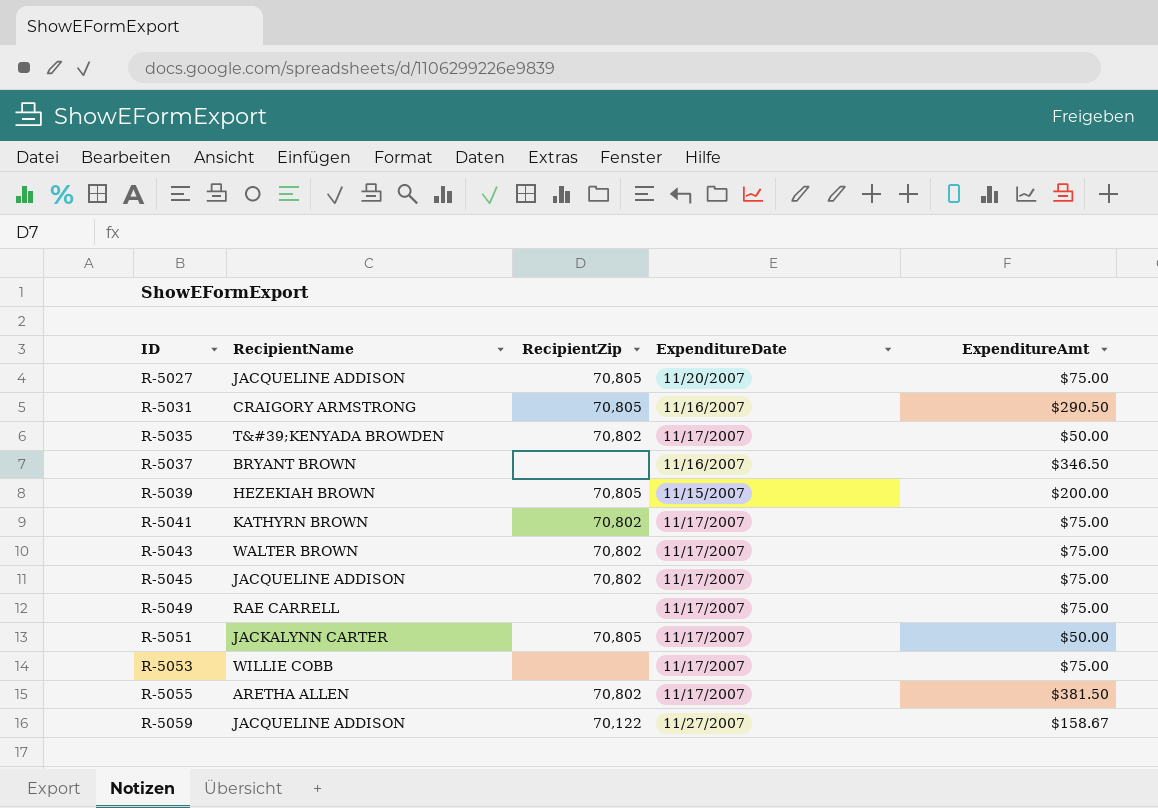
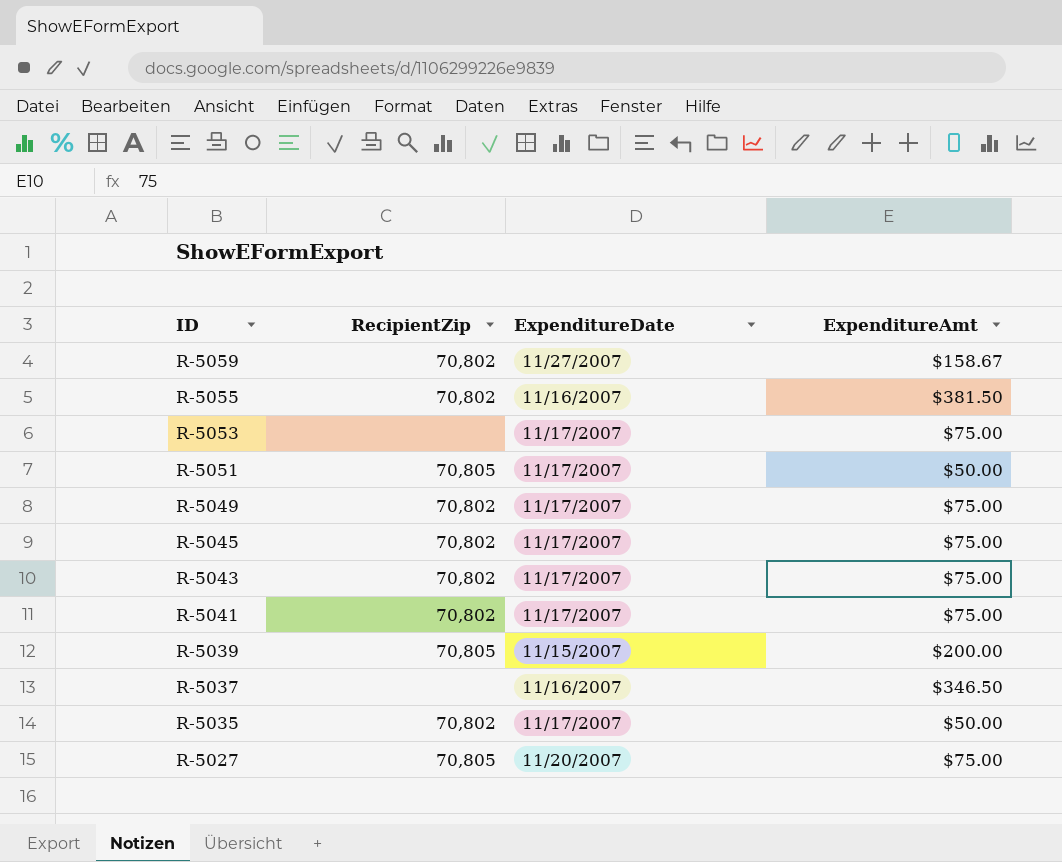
row order: ID ascending -> ID descending
column RecipientName | position: 2 -> none
row R-5031: CRAIGORY ARMSTRONG | 70,805 | 11/16/2007 | $290.50 -> none
R-5059 | RecipientZip: 70,122 -> 70,802
R-5055 | ExpenditureDate: 11/17/2007 -> 11/16/2007
R-5049 | RecipientZip: none -> 70,802

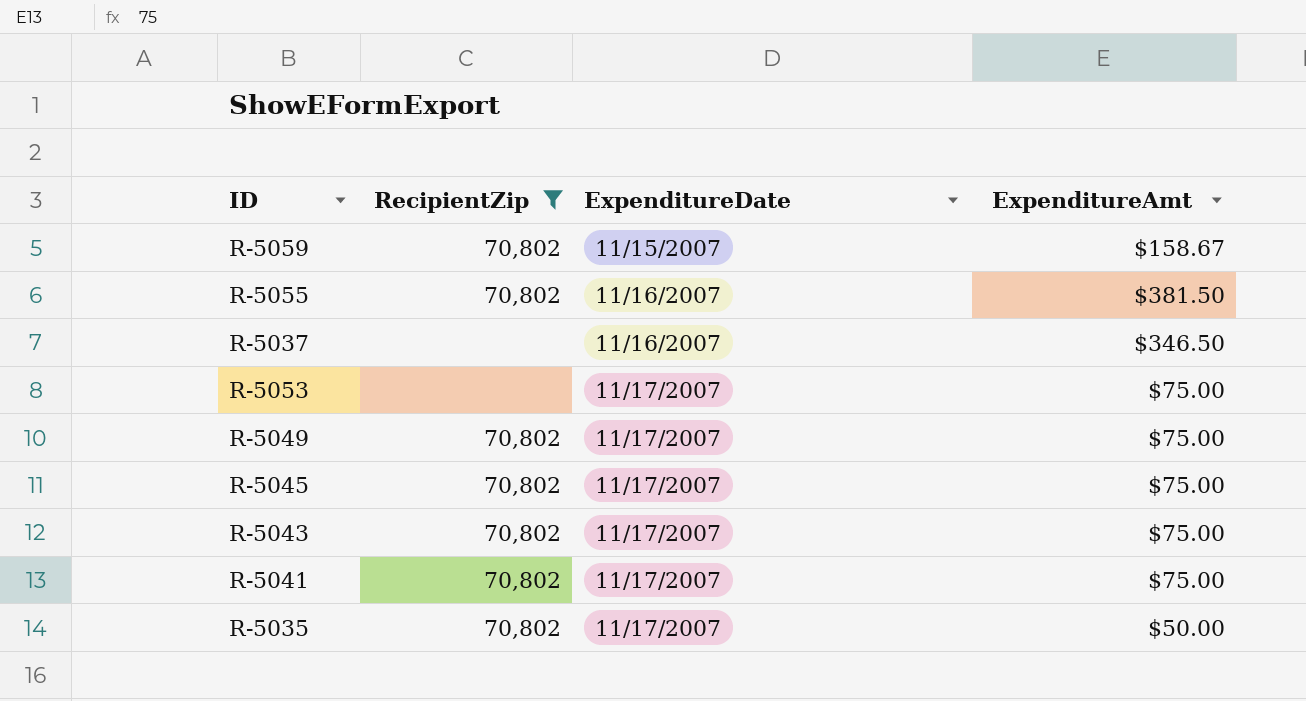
filter: none -> RecipientZip != 70,805
row order: ID descending -> ExpenditureDate ascending
R-5059 | ExpenditureDate: 11/27/2007 -> 11/15/2007

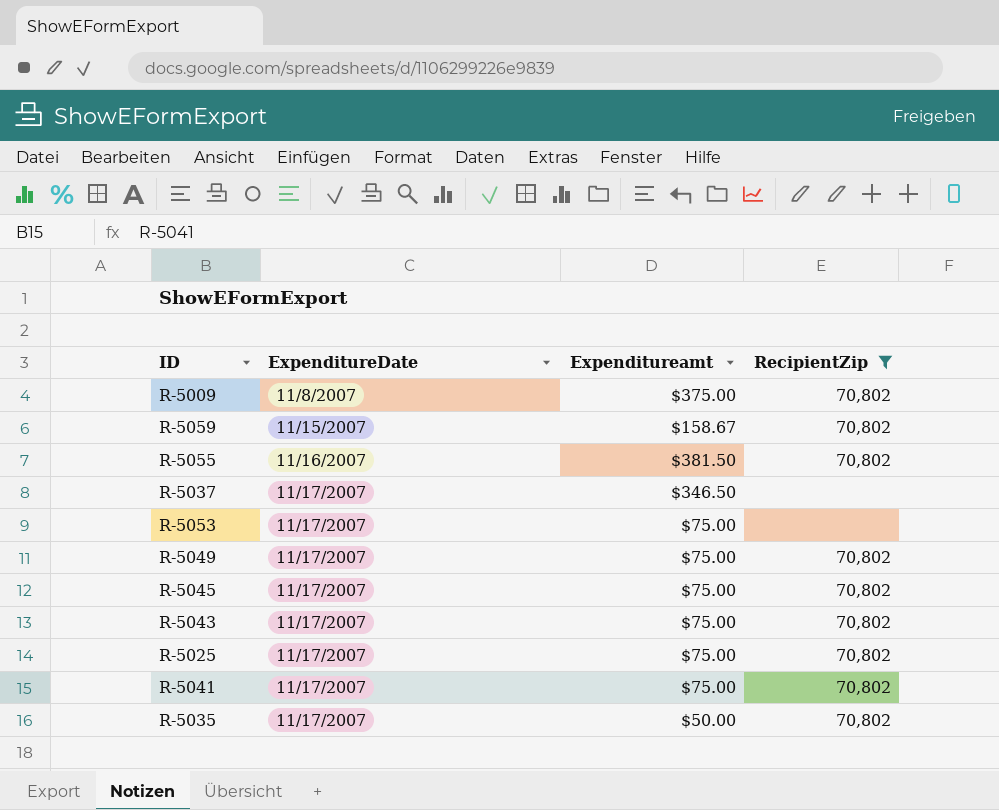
column name: ExpenditureAmt -> Expenditureamt
column RecipientZip | position: 2 -> 4
row R-5009: none -> 11/8/2007 | $375.00 | 70,802
R-5037 | ExpenditureDate: 11/16/2007 -> 11/17/2007
row R-5025: none -> 11/17/2007 | $75.00 | 70,802

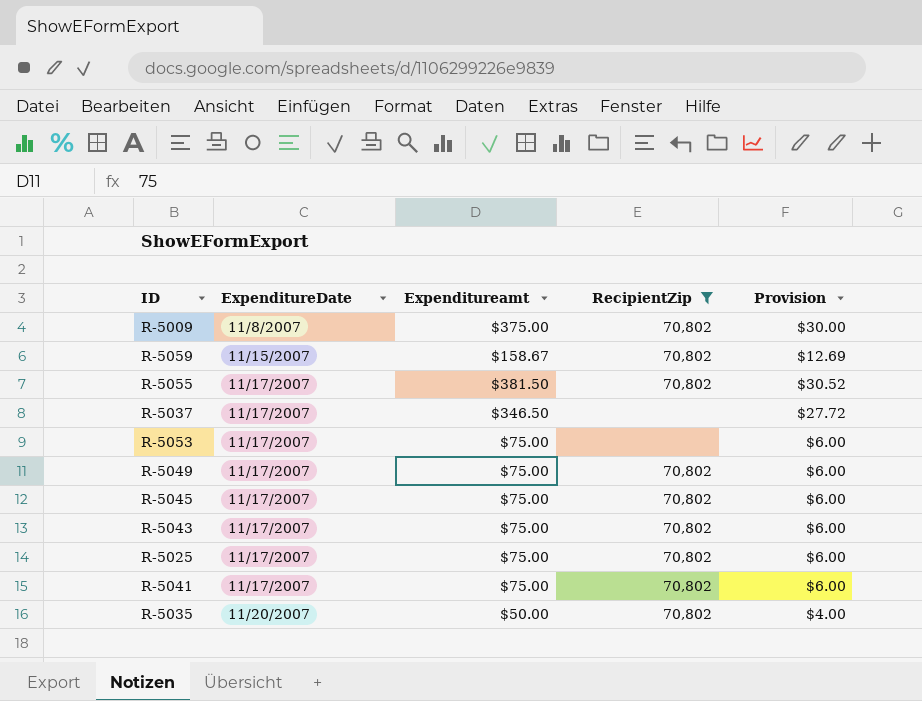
column Provision | formula: none -> [Expenditureamt] * 0.08
R-5055 | ExpenditureDate: 11/16/2007 -> 11/17/2007
R-5035 | ExpenditureDate: 11/17/2007 -> 11/20/2007

